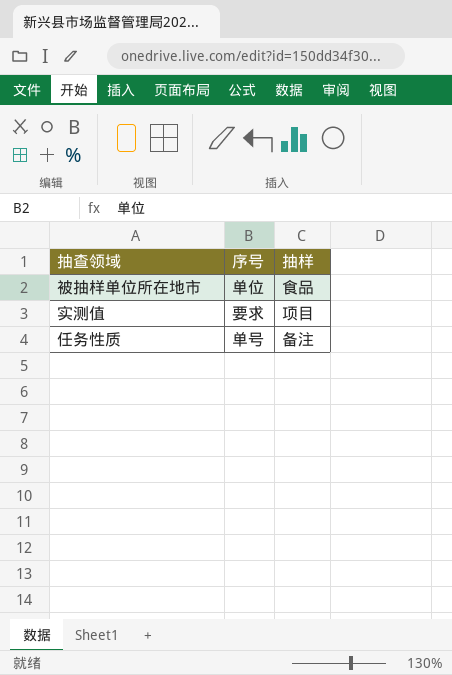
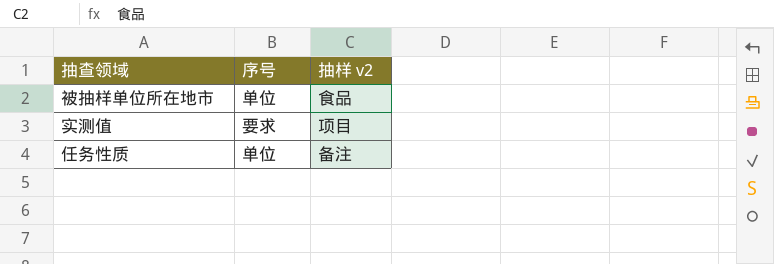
column name: 抽样 -> 抽样 v2
任务性质 | 序号: 单号 -> 单位

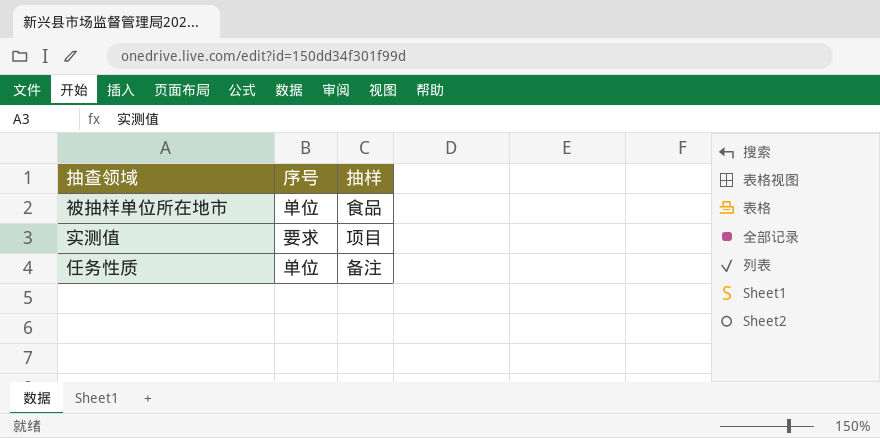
column name: 抽样 v2 -> 抽样

